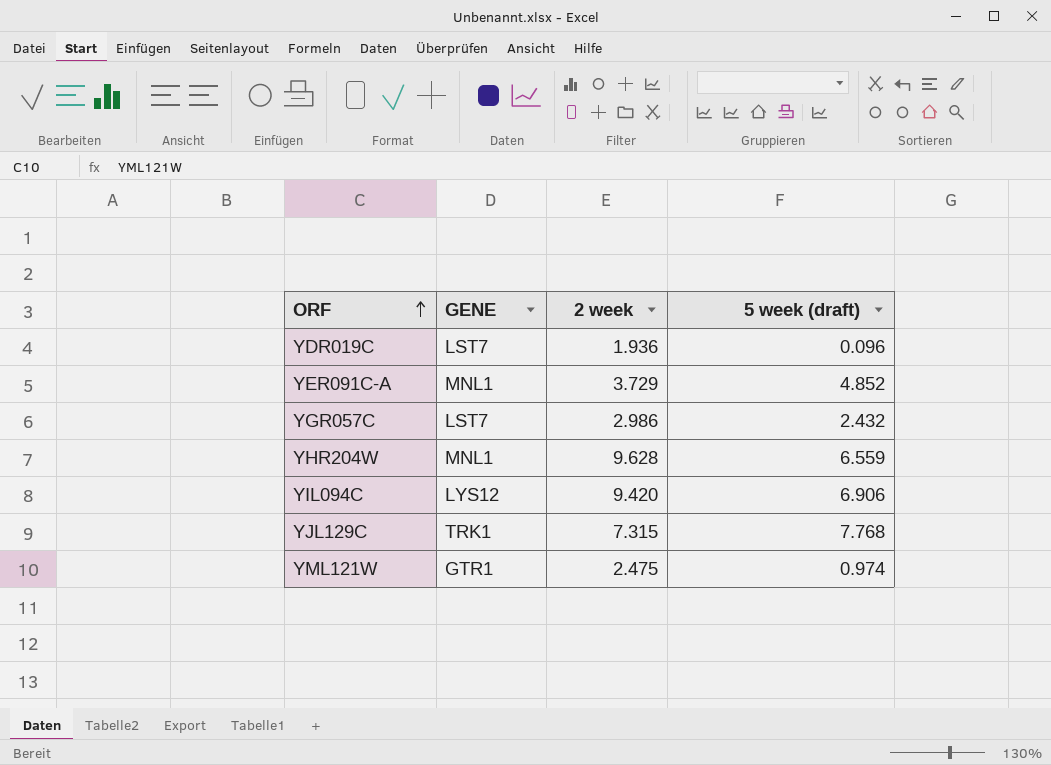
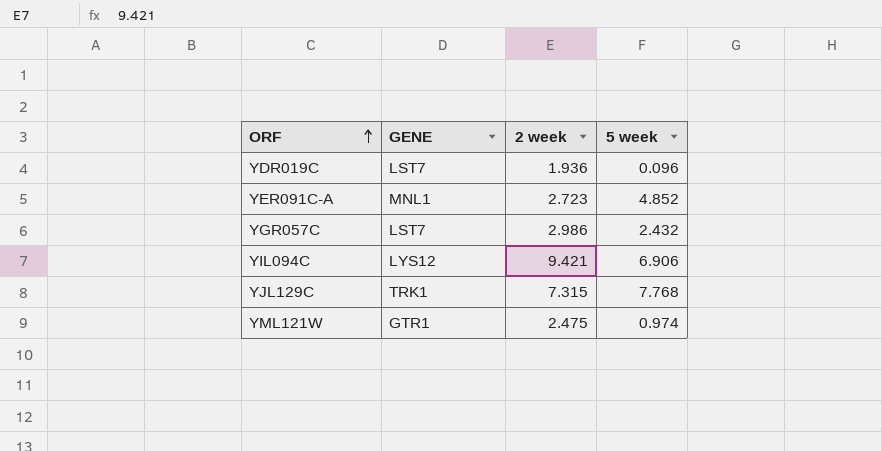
column name: 5 week (draft) -> 5 week
row YHR204W: MNL1 | 9.628 | 6.559 -> none
YER091C-A | 2 week: 3.729 -> 2.723
YIL094C | 2 week: 9.420 -> 9.421

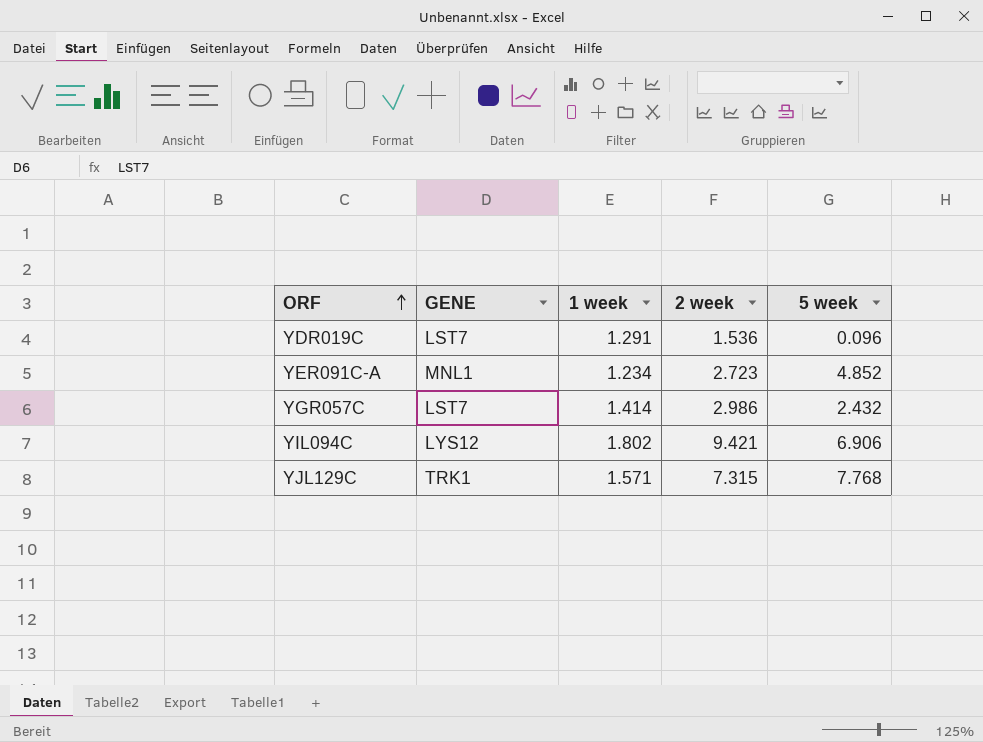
column 1 week | position: none -> 3
row YML121W: GTR1 | 2.475 | 0.974 -> none
YDR019C | 2 week: 1.936 -> 1.536

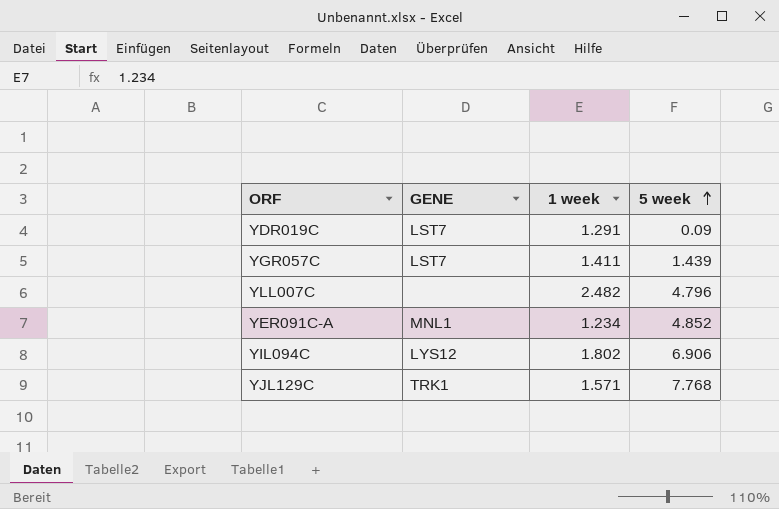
row order: ORF ascending -> 5 week ascending
column 2 week | position: 4 -> none
YDR019C | 5 week: 0.096 -> 0.09
YGR057C | 1 week: 1.414 -> 1.411
YGR057C | 5 week: 2.432 -> 1.439
row YLL007C: none -> none | 2.482 | 4.796

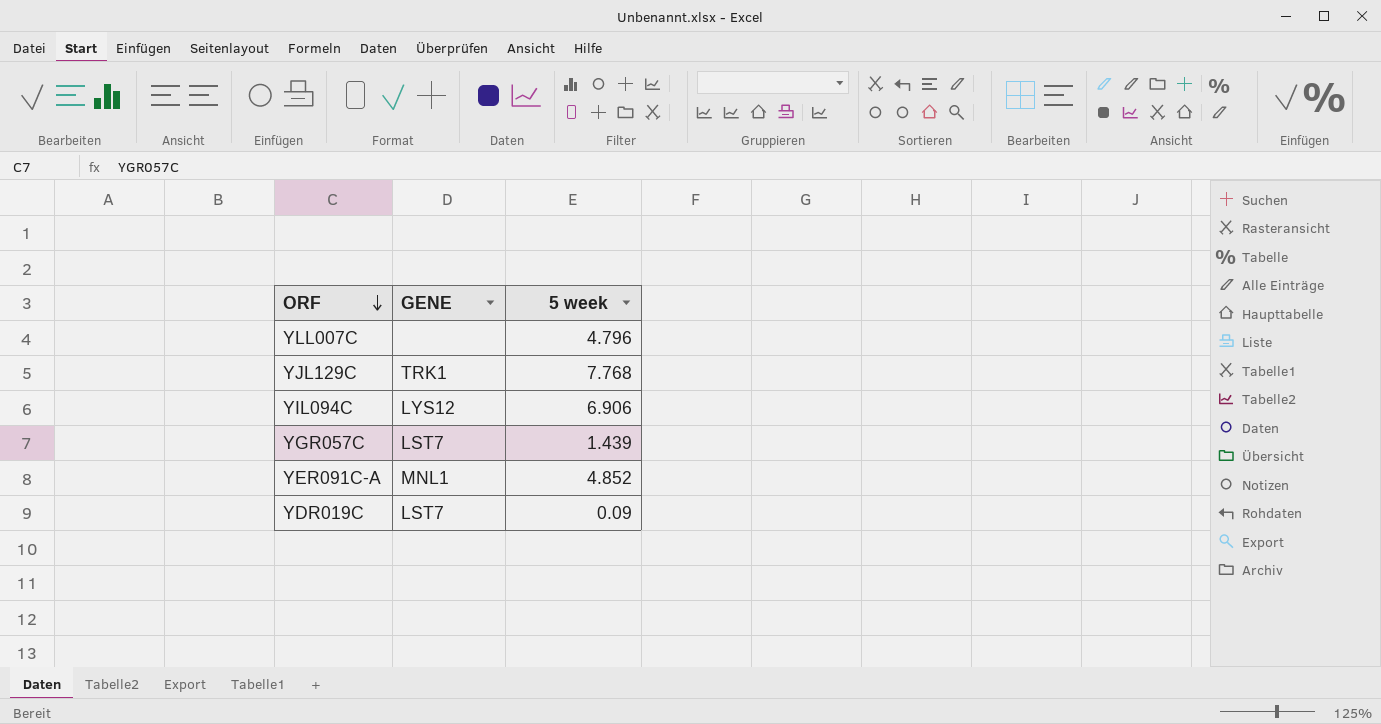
row order: 5 week ascending -> ORF descending
column 1 week | position: 3 -> none

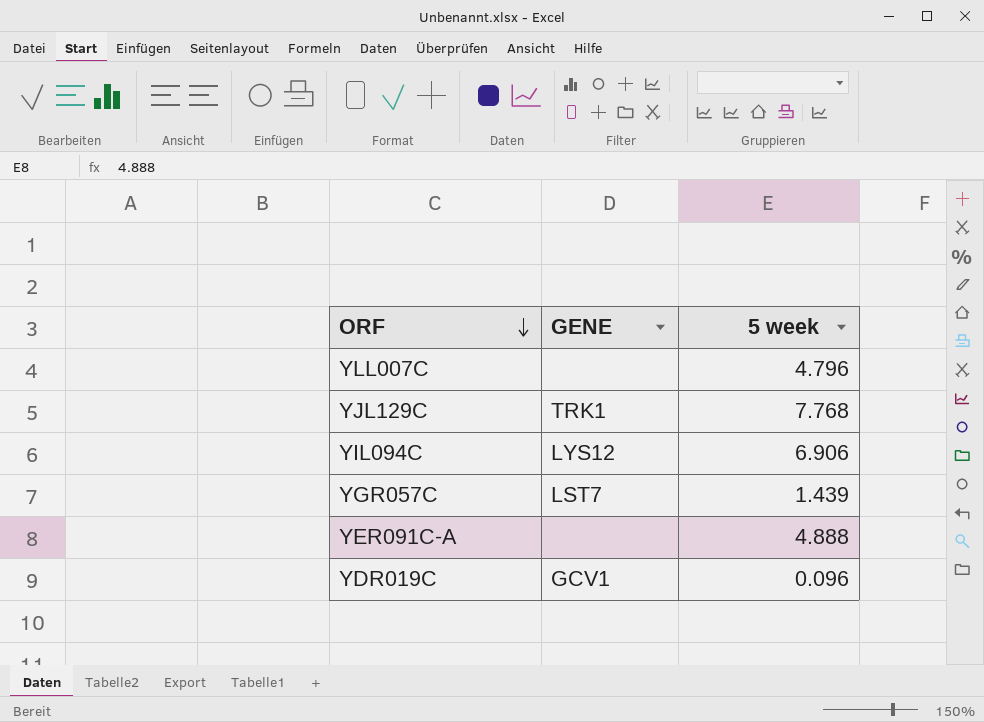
YER091C-A | GENE: MNL1 -> none
YER091C-A | 5 week: 4.852 -> 4.888
YDR019C | GENE: LST7 -> GCV1
YDR019C | 5 week: 0.09 -> 0.096

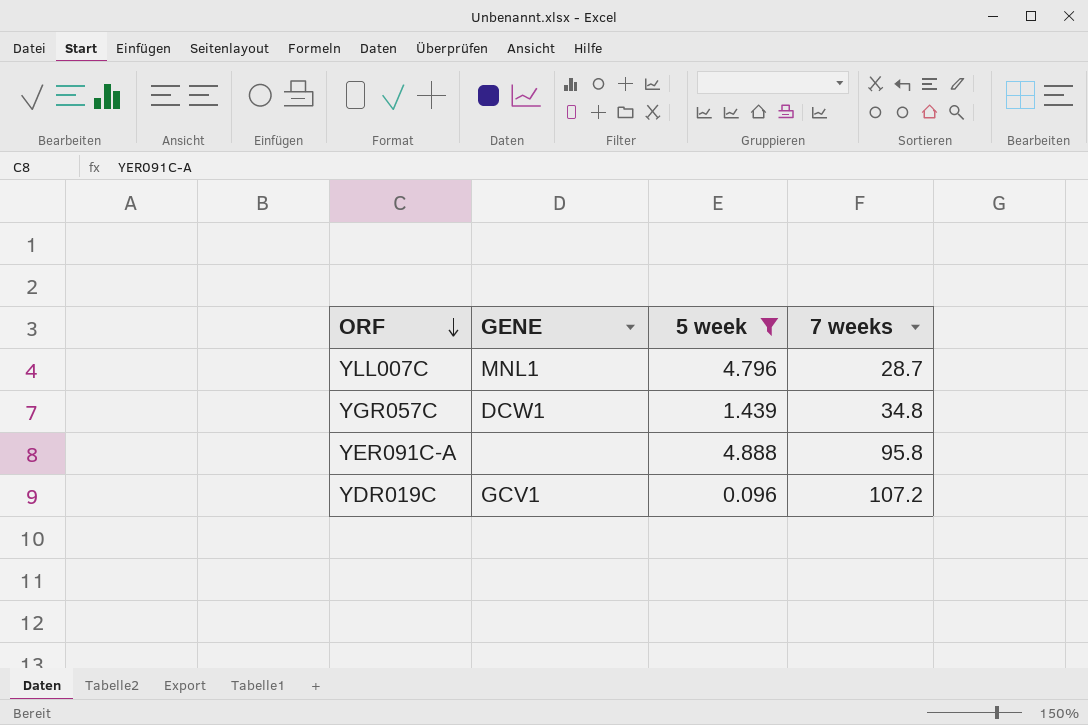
filter: none -> 5 week <= 4.888
column 7 weeks | position: none -> 4
YLL007C | GENE: none -> MNL1
YGR057C | GENE: LST7 -> DCW1

